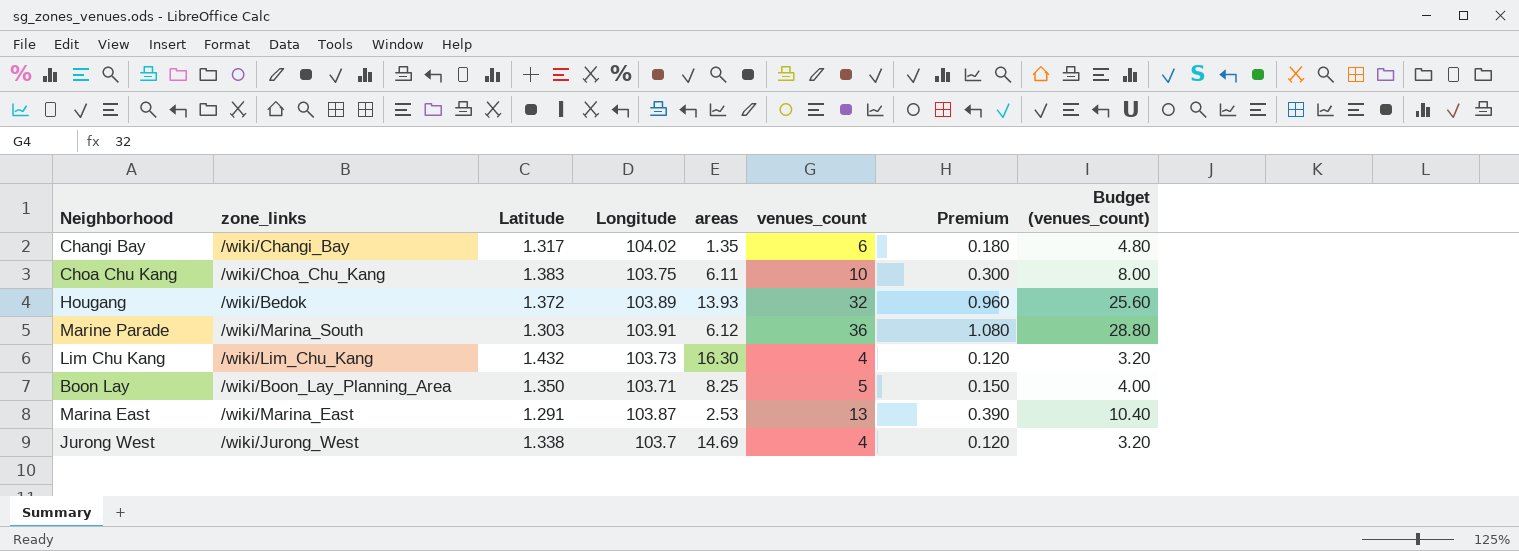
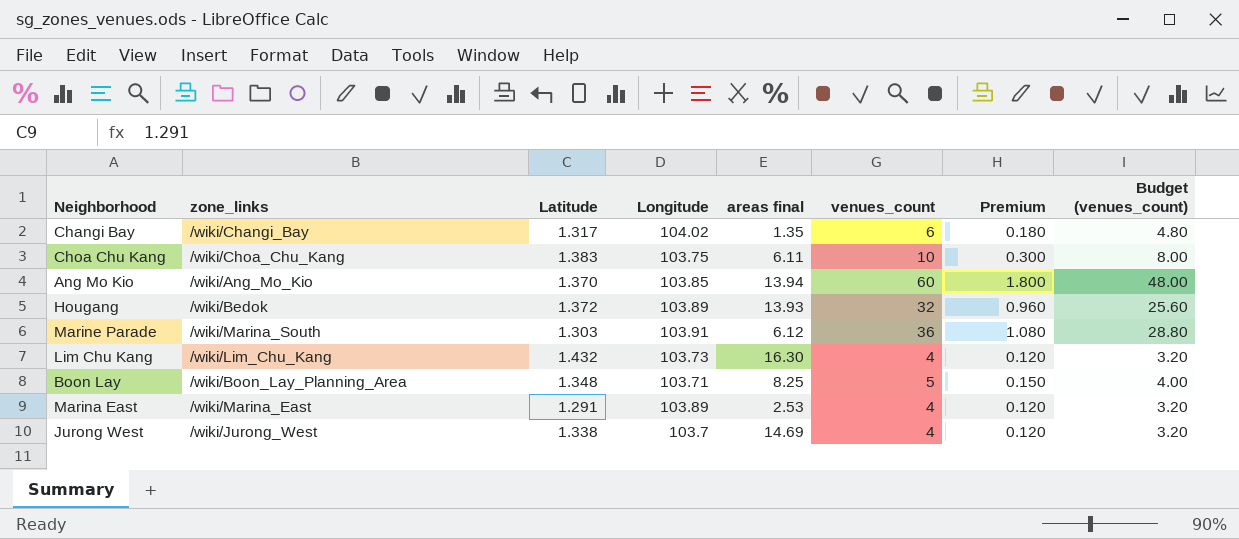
column name: areas -> areas final
row Ang Mo Kio: none -> /wiki/Ang_Mo_Kio | 1.370 | 103.85 | 13.94 | 60 | 1.800 | 48.00
Boon Lay | Latitude: 1.350 -> 1.348
Marina East | Longitude: 103.87 -> 103.89
Marina East | venues_count: 13 -> 4
Marina East | Premium: 0.390 -> 0.120
Marina East | Budget (venues_count): 10.40 -> 3.20

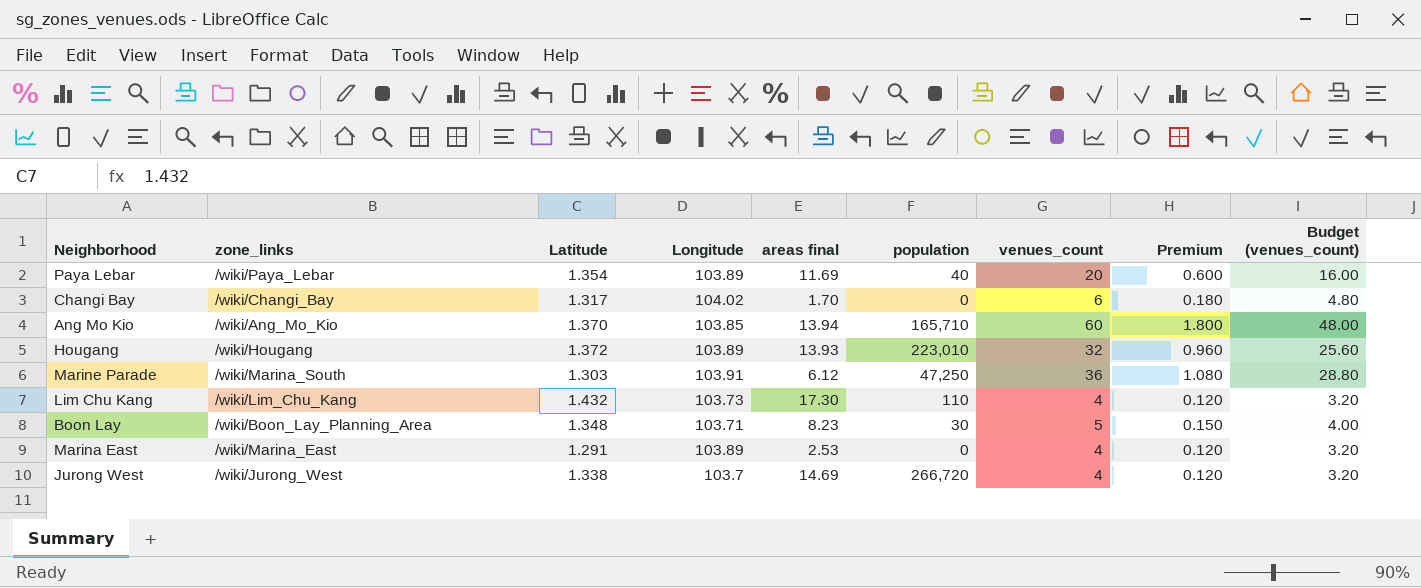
column population | position: none -> 6
row Choa Chu Kang: /wiki/Choa_Chu_Kang | 1.383 | 103.75 | 6.11 | 10 | 0.300 | 8.00 -> none
row Paya Lebar: none -> /wiki/Paya_Lebar | 1.354 | 103.89 | 11.69 | 40 | 20 | 0.600 | 16.00
Changi Bay | areas final: 1.35 -> 1.70
Hougang | zone_links: /wiki/Bedok -> /wiki/Hougang
Lim Chu Kang | areas final: 16.30 -> 17.30
Boon Lay | areas final: 8.25 -> 8.23

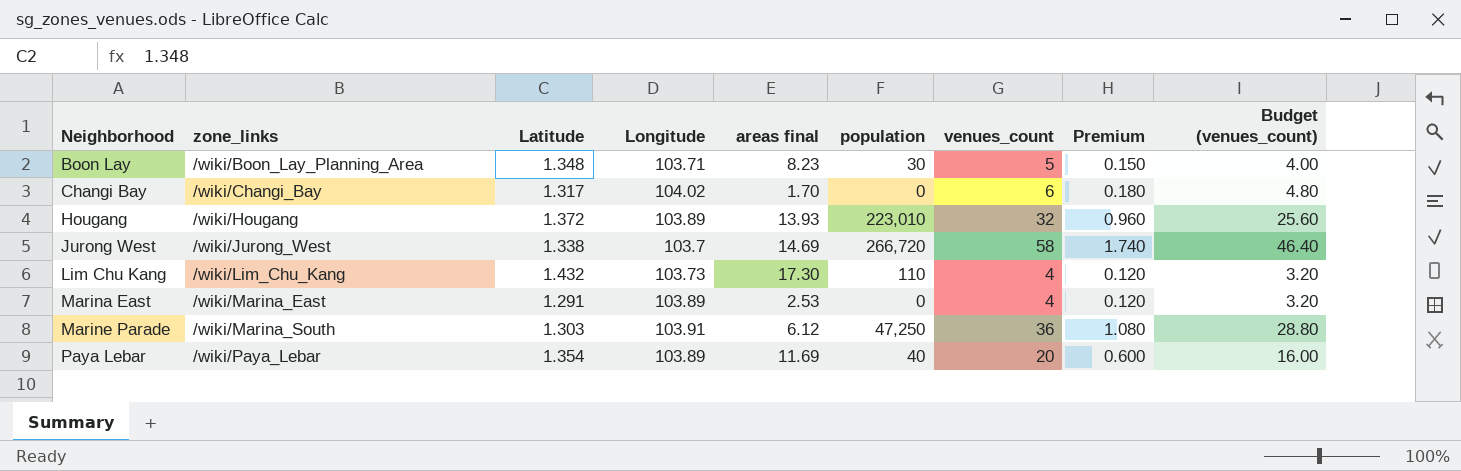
row order: none -> Neighborhood ascending
row Ang Mo Kio: /wiki/Ang_Mo_Kio | 1.370 | 103.85 | 13.94 | 165,710 | 60 | 1.800 | 48.00 -> none
Jurong West | venues_count: 4 -> 58
Jurong West | Premium: 0.120 -> 1.740
Jurong West | Budget (venues_count): 3.20 -> 46.40

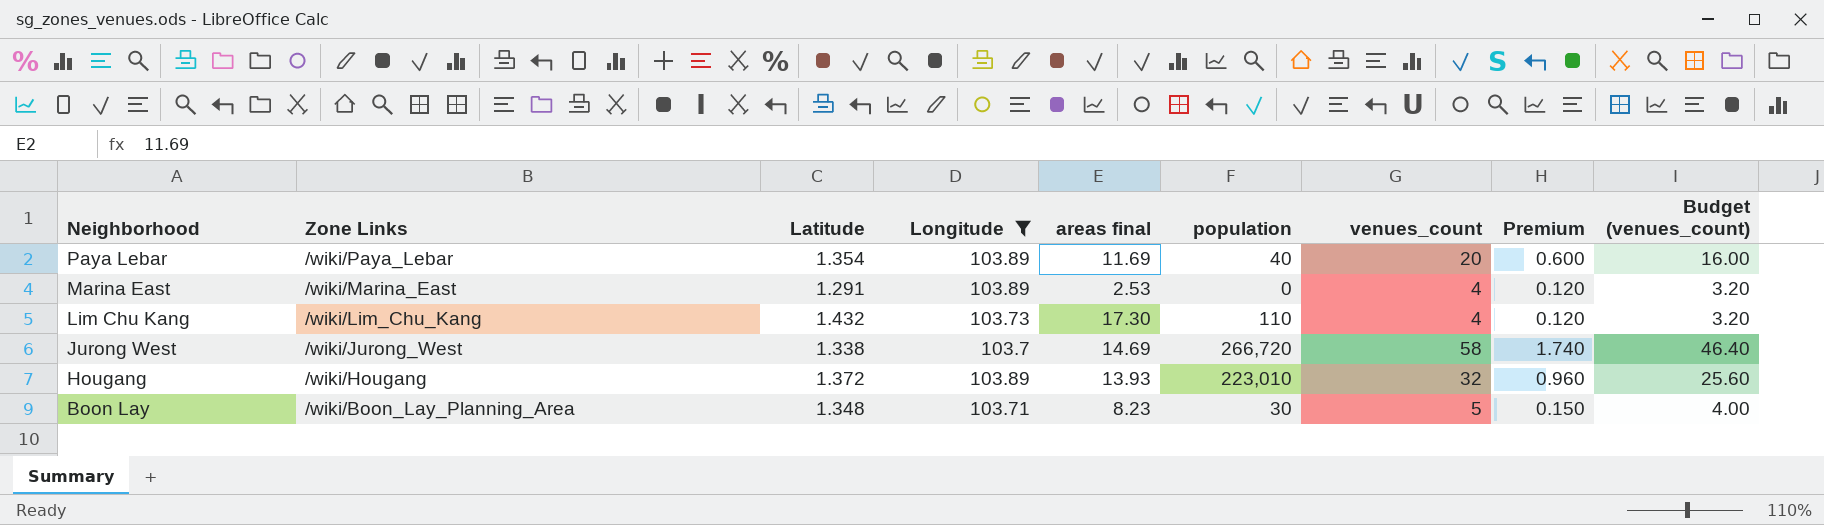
filter: none -> Longitude <= 103.89
row order: Neighborhood ascending -> Neighborhood descending
column name: zone_links -> Zone Links

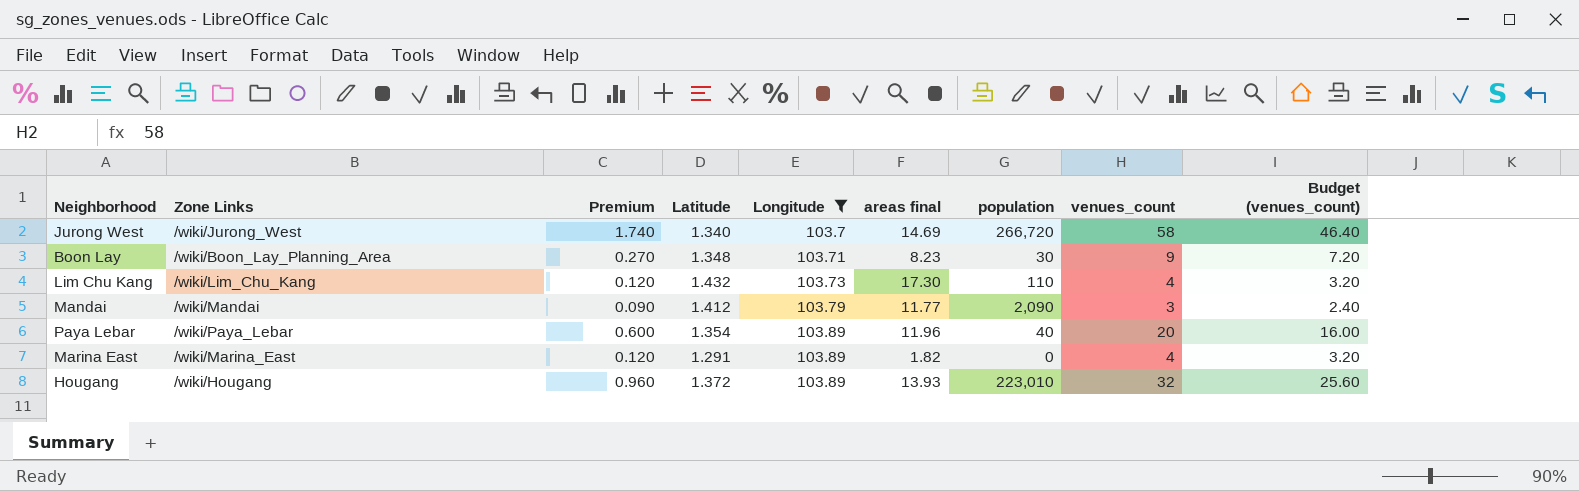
row order: Neighborhood descending -> Longitude ascending
column Premium | position: 8 -> 3
Jurong West | Latitude: 1.338 -> 1.340
Boon Lay | Premium: 0.150 -> 0.270
Boon Lay | venues_count: 5 -> 9
Boon Lay | Budget (venues_count): 4.00 -> 7.20
row Mandai: none -> /wiki/Mandai | 0.090 | 1.412 | 103.79 | 11.77 | 2,090 | 3 | 2.40
Paya Lebar | areas final: 11.69 -> 11.96
Marina East | areas final: 2.53 -> 1.82

